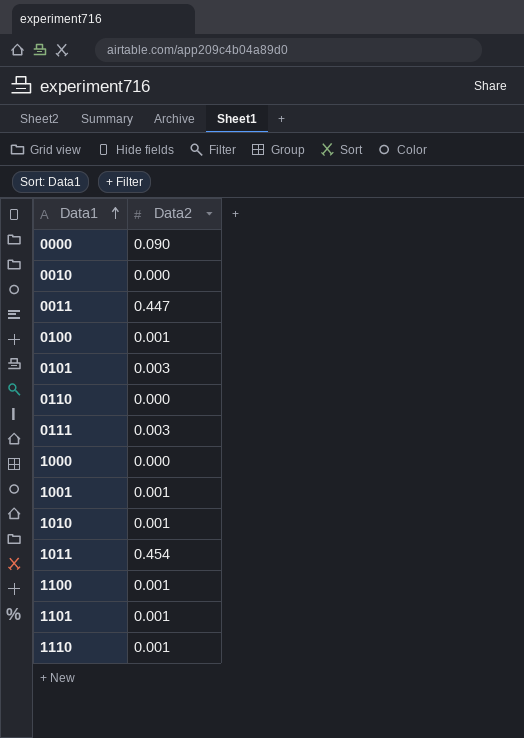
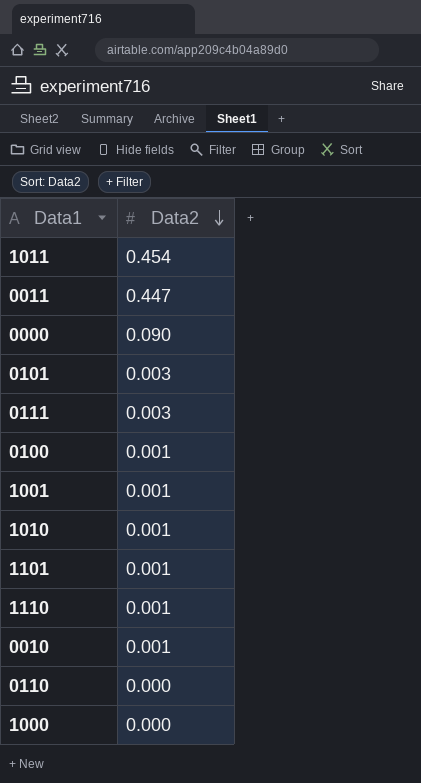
row order: Data1 ascending -> Data2 descending
row 1100: 0.001 -> none
0010 | Data2: 0.000 -> 0.001

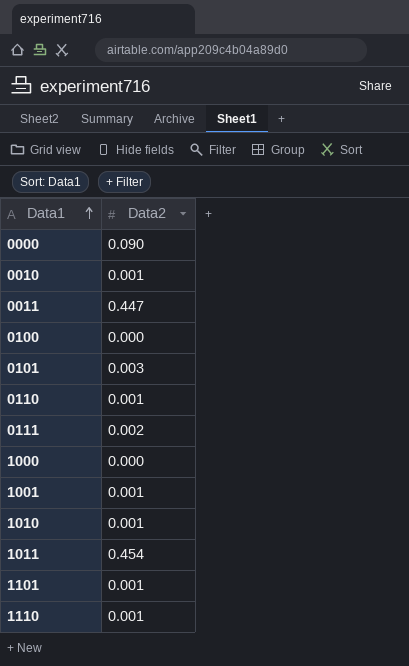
row order: Data2 descending -> Data1 ascending
0100 | Data2: 0.001 -> 0.000
0110 | Data2: 0.000 -> 0.001
0111 | Data2: 0.003 -> 0.002

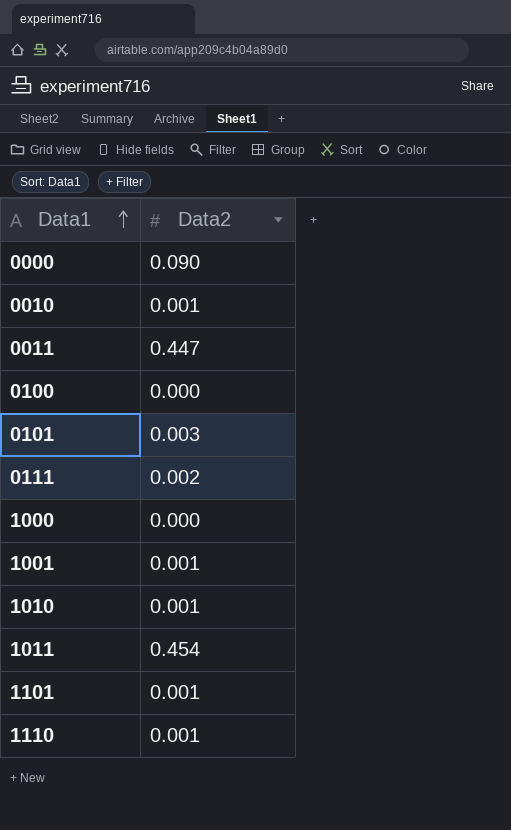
row 0110: 0.001 -> none

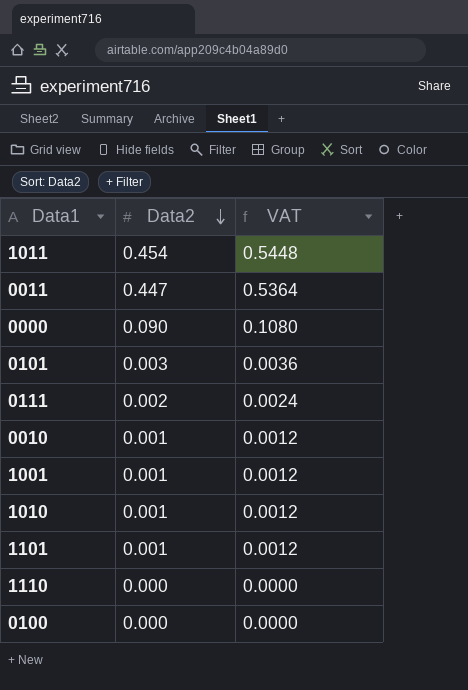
row order: Data1 ascending -> Data2 descending
column VAT | formula: none -> [Data2] * 1.2
row 1000: 0.000 -> none
1110 | Data2: 0.001 -> 0.000

